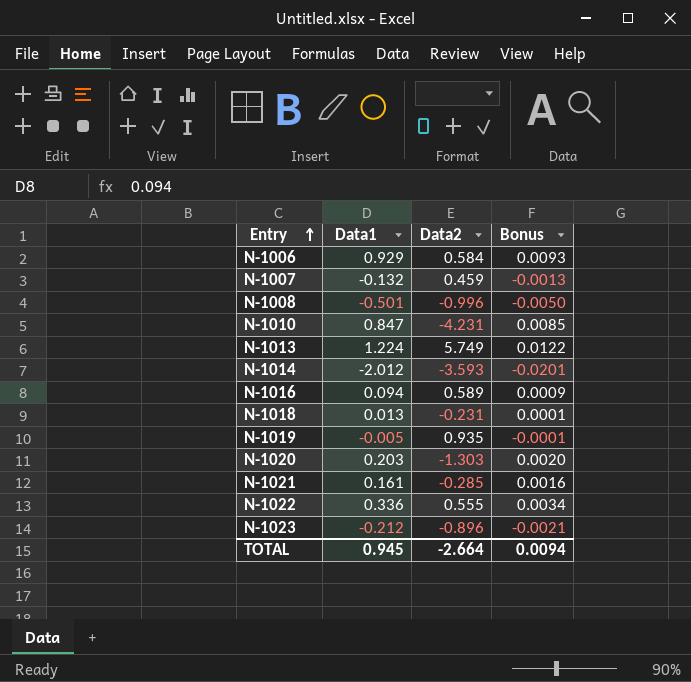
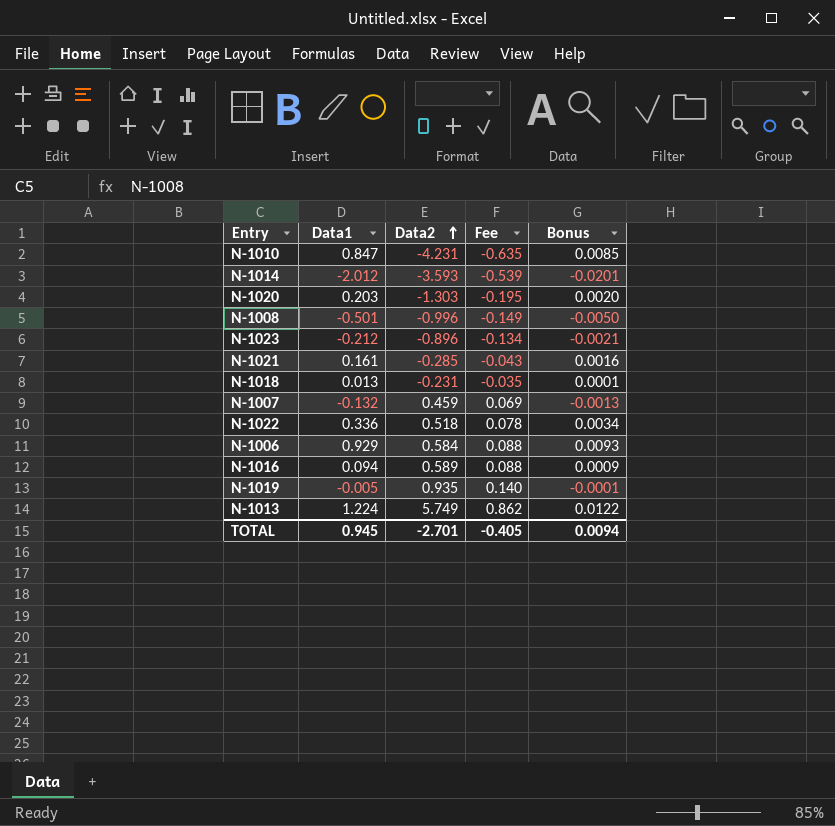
row order: Entry ascending -> Data2 ascending
column Fee | formula: none -> [Data2] * 0.15
N-1022 | Data2: 0.555 -> 0.518
TOTAL | Data2: -2.664 -> -2.701

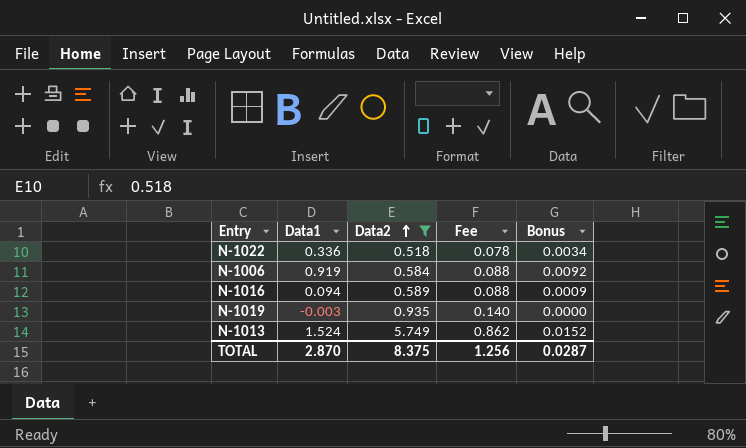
filter: none -> Data2 >= 0.518
N-1006 | Data1: 0.929 -> 0.919
N-1006 | Bonus: 0.0093 -> 0.0092
N-1019 | Data1: -0.005 -> -0.003
N-1019 | Bonus: -0.0001 -> 0.0000
N-1013 | Data1: 1.224 -> 1.524
N-1013 | Bonus: 0.0122 -> 0.0152
TOTAL | Data1: 0.945 -> 2.870
TOTAL | Data2: -2.701 -> 8.375
TOTAL | Fee: -0.405 -> 1.256
TOTAL | Bonus: 0.0094 -> 0.0287

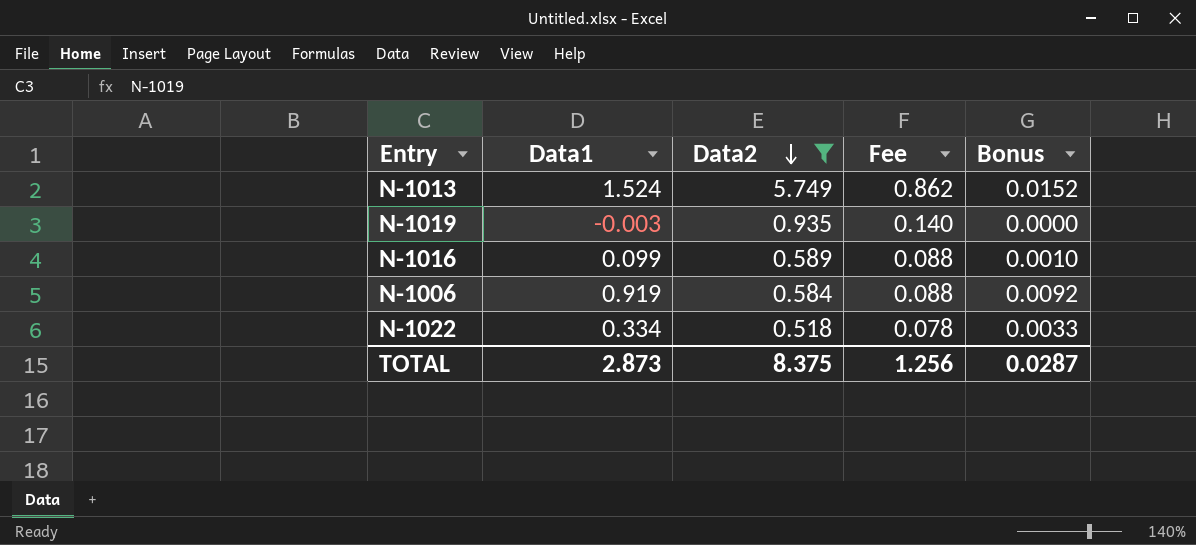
row order: Data2 ascending -> Data2 descending
N-1016 | Data1: 0.094 -> 0.099
N-1016 | Bonus: 0.0009 -> 0.0010
N-1022 | Data1: 0.336 -> 0.334
N-1022 | Bonus: 0.0034 -> 0.0033
TOTAL | Data1: 2.870 -> 2.873

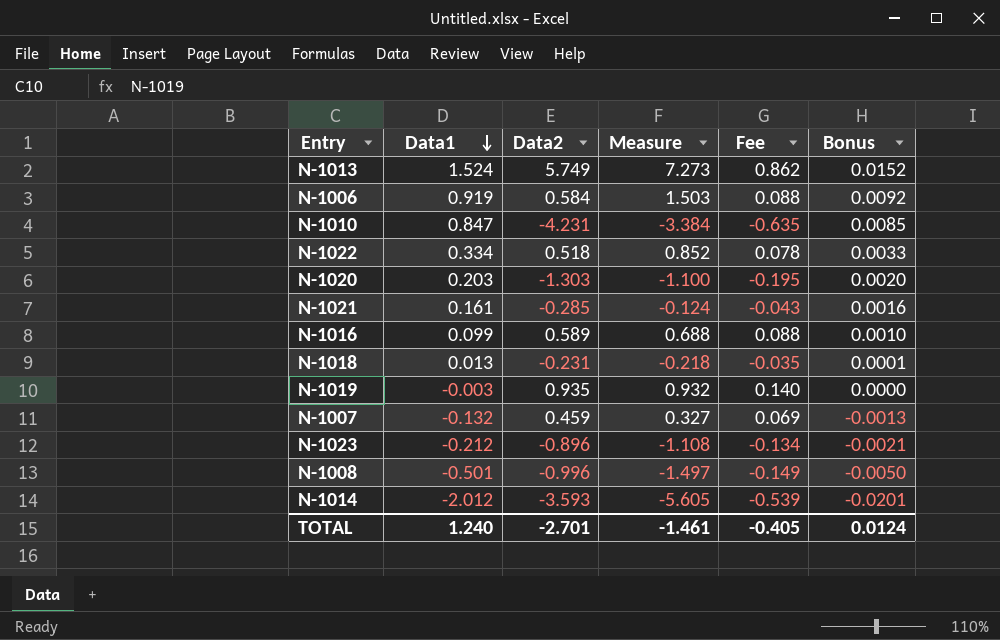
filter: Data2 >= 0.518 -> none
row order: Data2 descending -> Data1 descending
column Measure | formula: none -> [Data1] + [Data2]
TOTAL | Data1: 2.873 -> 1.240
TOTAL | Data2: 8.375 -> -2.701
TOTAL | Fee: 1.256 -> -0.405
TOTAL | Bonus: 0.0287 -> 0.0124

